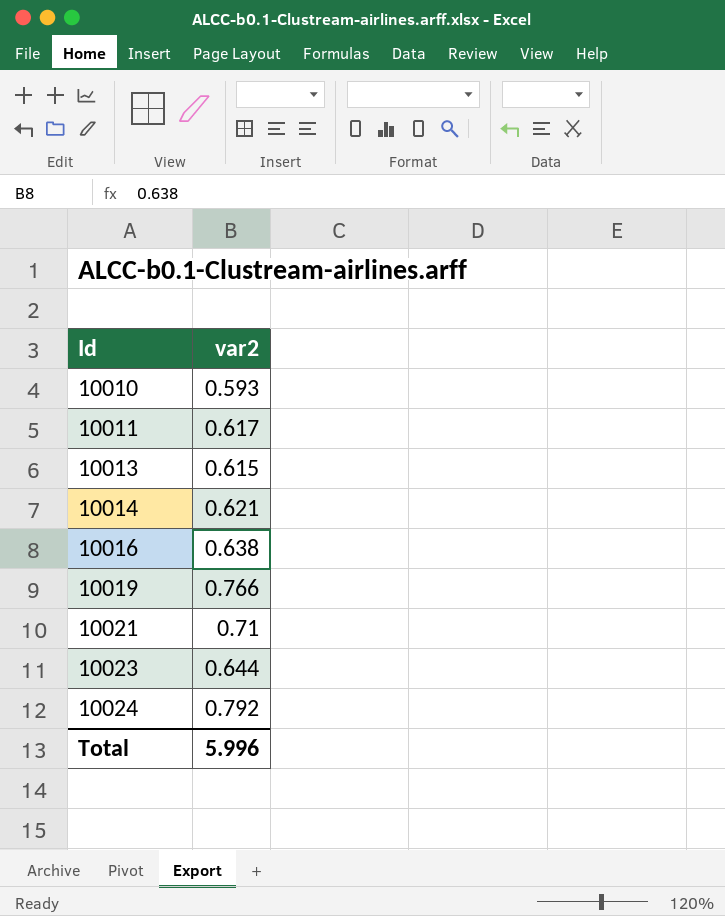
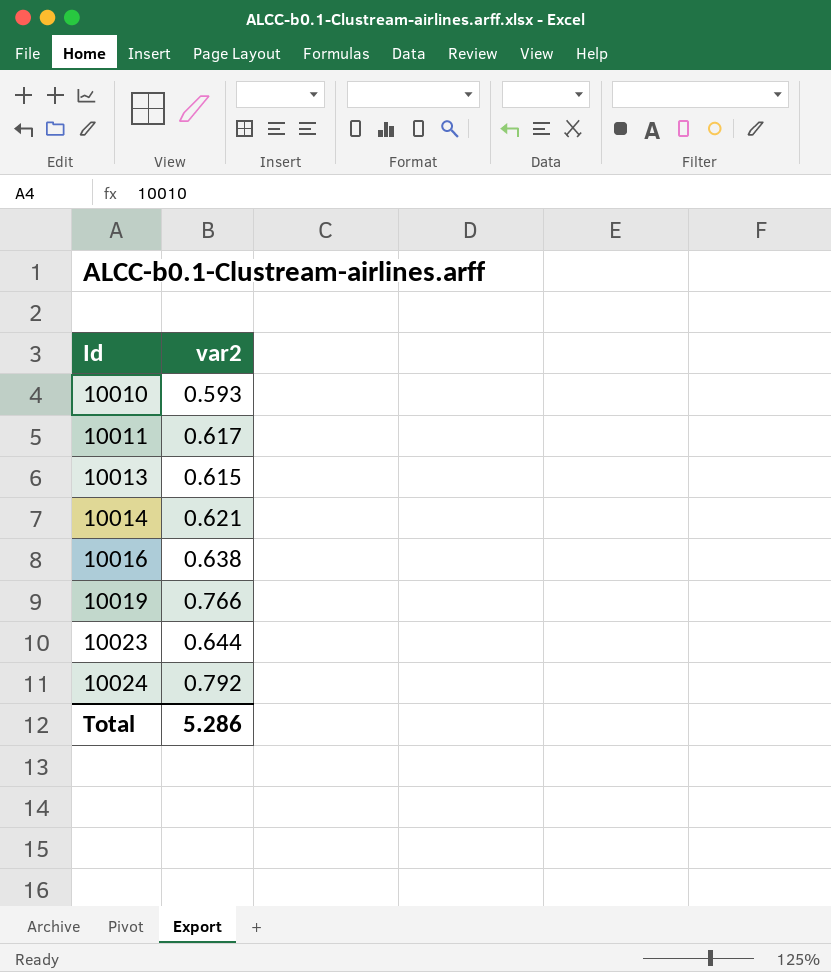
row 10021: 0.71 -> none
Total | var2: 5.996 -> 5.286

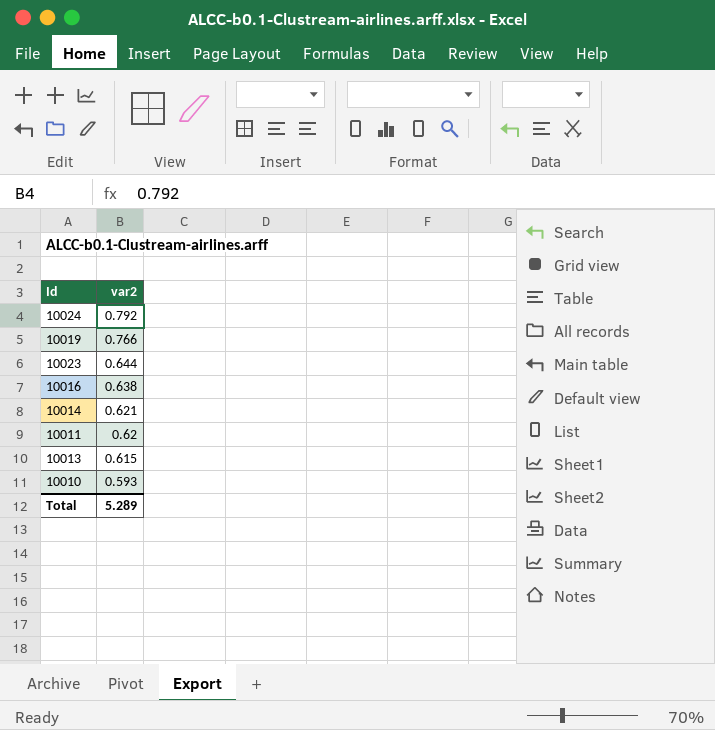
row order: Id ascending -> var2 descending
10011 | var2: 0.617 -> 0.62
Total | var2: 5.286 -> 5.289

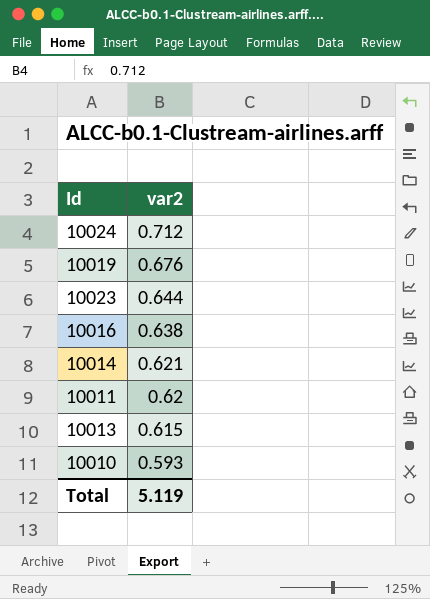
10024 | var2: 0.792 -> 0.712
10019 | var2: 0.766 -> 0.676
Total | var2: 5.289 -> 5.119

